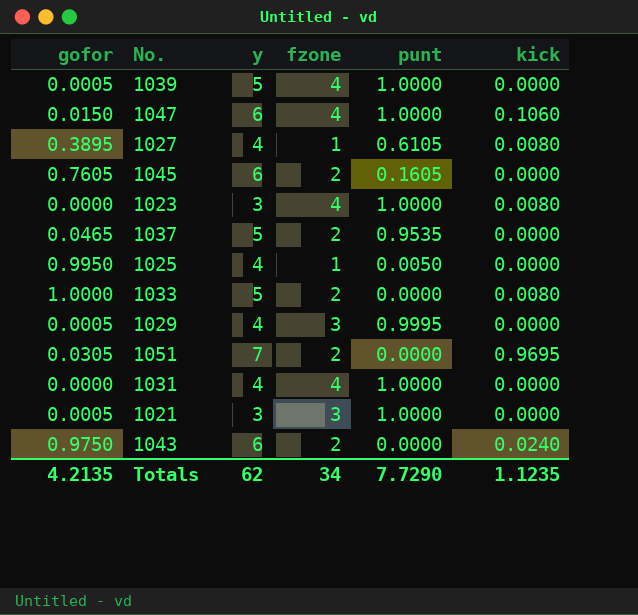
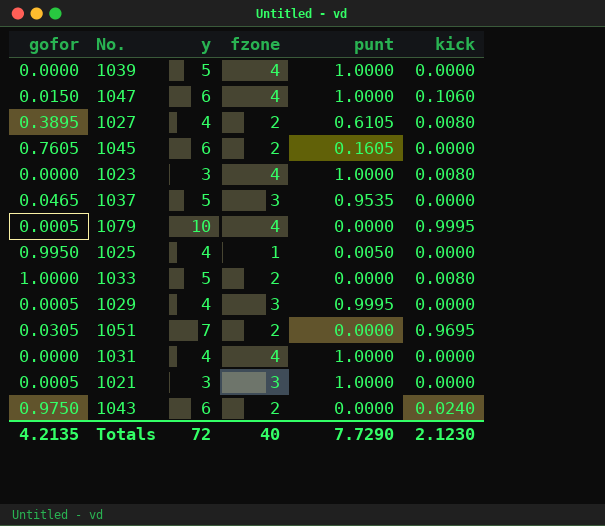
1039 | gofor: 0.0005 -> 0.0000
1027 | fzone: 1 -> 2
1037 | fzone: 2 -> 3
row 1079: none -> 0.0005 | 10 | 4 | 0.0000 | 0.9995
Totals | y: 62 -> 72
Totals | fzone: 34 -> 40
Totals | kick: 1.1235 -> 2.1230

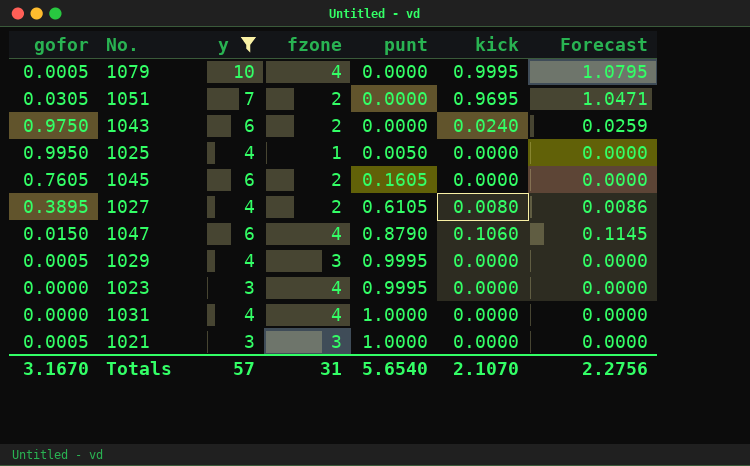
filter: none -> y != 5
row order: none -> punt ascending
column Forecast | formula: none -> [kick] * 1.08
1047 | punt: 1.0000 -> 0.8790
1023 | punt: 1.0000 -> 0.9995
1023 | kick: 0.0080 -> 0.0000
Totals | gofor: 4.2135 -> 3.1670
Totals | y: 72 -> 57
Totals | fzone: 40 -> 31
Totals | punt: 7.7290 -> 5.6540
Totals | kick: 2.1230 -> 2.1070

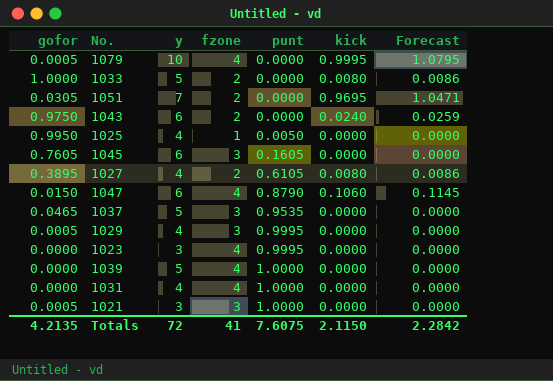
filter: y != 5 -> none
1045 | fzone: 2 -> 3
Totals | gofor: 3.1670 -> 4.2135
Totals | y: 57 -> 72
Totals | fzone: 31 -> 41
Totals | punt: 5.6540 -> 7.6075
Totals | kick: 2.1070 -> 2.1150
Totals | Forecast: 2.2756 -> 2.2842

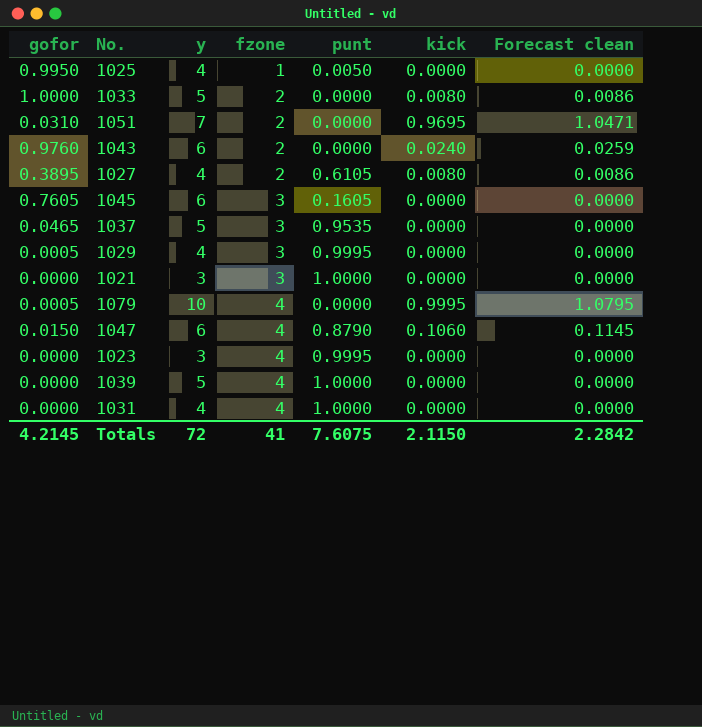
row order: punt ascending -> fzone ascending
column name: Forecast -> Forecast clean
1051 | gofor: 0.0305 -> 0.0310
1043 | gofor: 0.9750 -> 0.9760
1021 | gofor: 0.0005 -> 0.0000
Totals | gofor: 4.2135 -> 4.2145

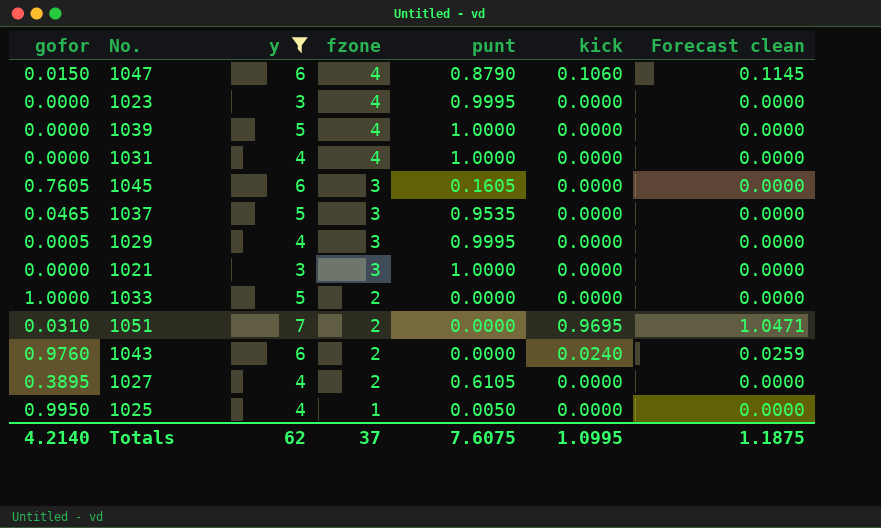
filter: none -> y != 10
row order: fzone ascending -> fzone descending
1033 | kick: 0.0080 -> 0.0000
1033 | Forecast clean: 0.0086 -> 0.0000
1027 | kick: 0.0080 -> 0.0000
1027 | Forecast clean: 0.0086 -> 0.0000
Totals | gofor: 4.2145 -> 4.2140
Totals | y: 72 -> 62
Totals | fzone: 41 -> 37
Totals | kick: 2.1150 -> 1.0995
Totals | Forecast clean: 2.2842 -> 1.1875

